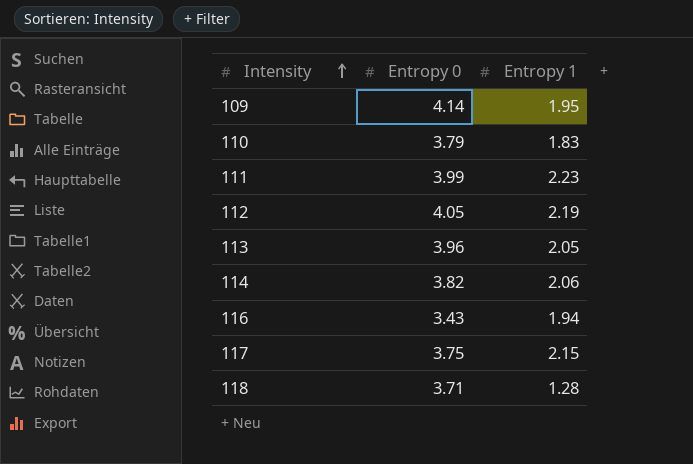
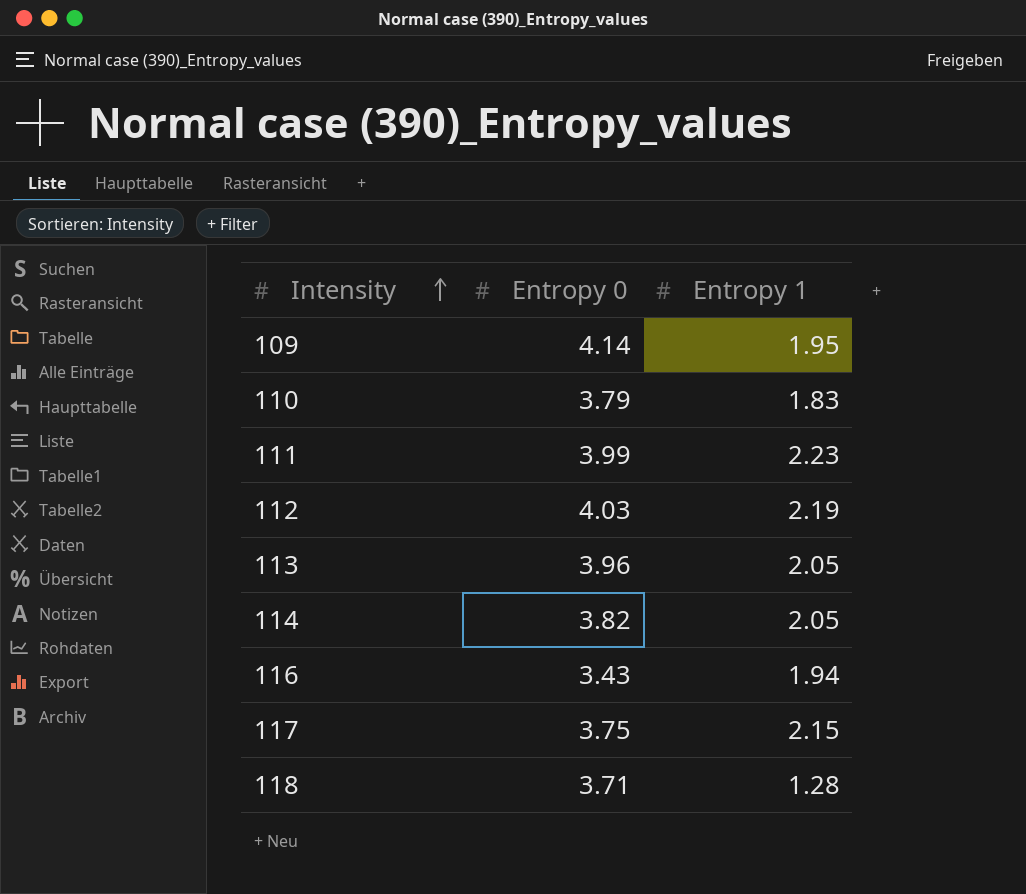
112 | Entropy 0: 4.05 -> 4.03
114 | Entropy 1: 2.06 -> 2.05

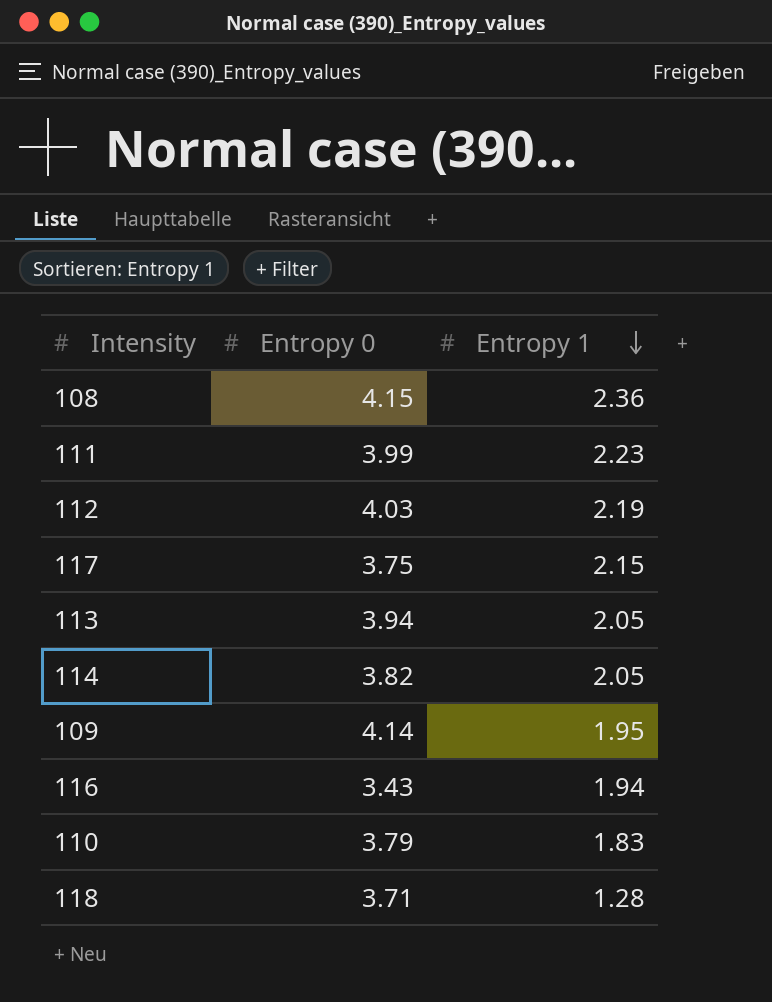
row order: Intensity ascending -> Entropy 1 descending
row 108: none -> 4.15 | 2.36
113 | Entropy 0: 3.96 -> 3.94

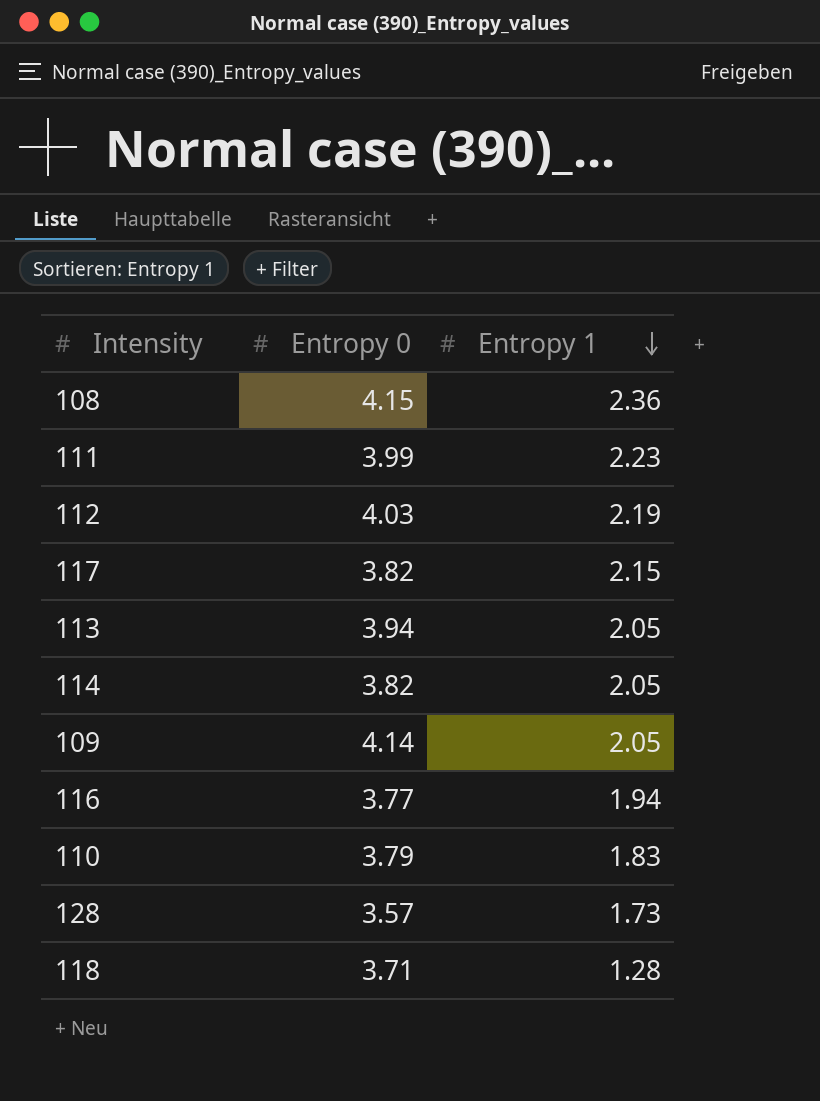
117 | Entropy 0: 3.75 -> 3.82
109 | Entropy 1: 1.95 -> 2.05
116 | Entropy 0: 3.43 -> 3.77
row 128: none -> 3.57 | 1.73

